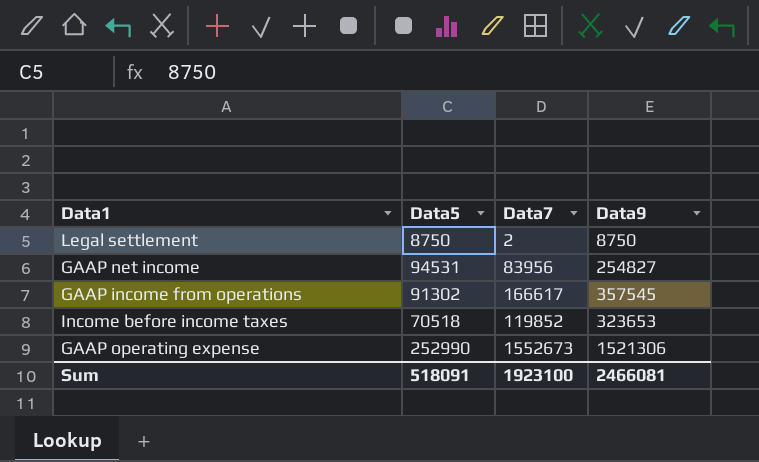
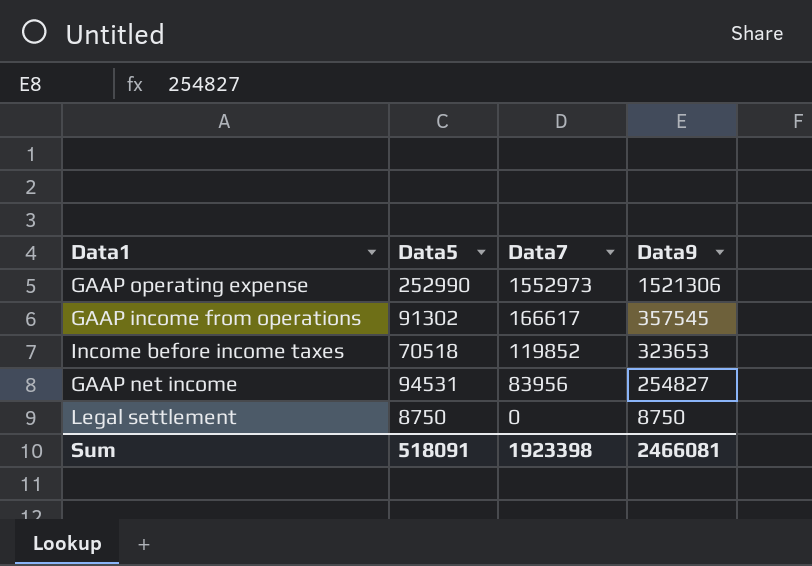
row order: none -> Data7 descending
GAAP operating expense | Data7: 1552673 -> 1552973
Legal settlement | Data7: 2 -> 0
Sum | Data7: 1923100 -> 1923398

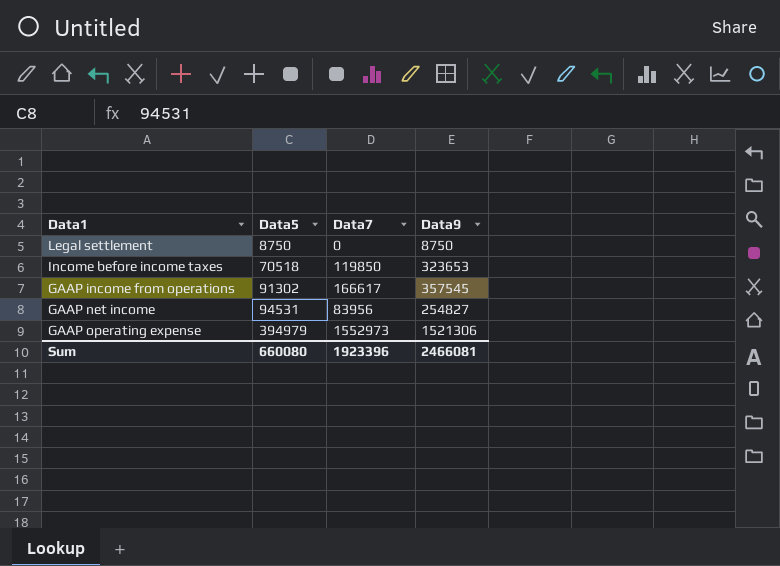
row order: Data7 descending -> Data5 ascending
Income before income taxes | Data7: 119852 -> 119850
GAAP operating expense | Data5: 252990 -> 394979
Sum | Data5: 518091 -> 660080
Sum | Data7: 1923398 -> 1923396

